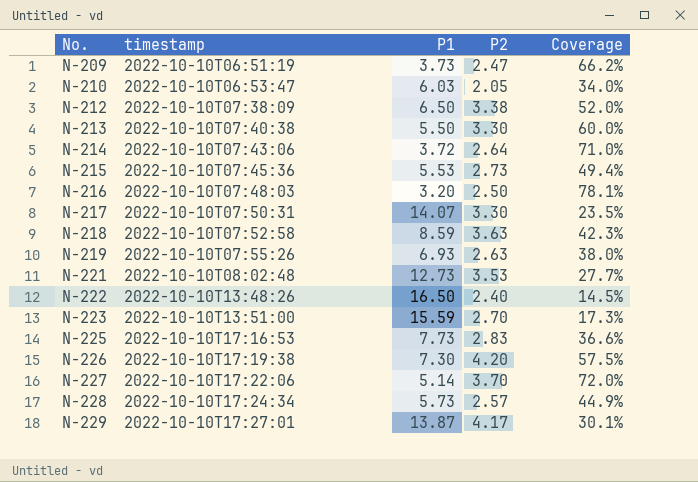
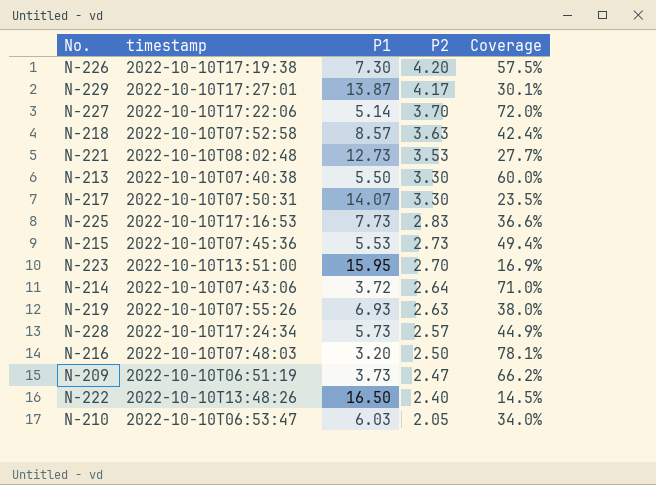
row order: No. ascending -> P2 descending
row N-212: 2022-10-10T07:38:09 | 6.50 | 3.38 | 52.0% -> none
N-218 | P1: 8.59 -> 8.57
N-218 | Coverage: 42.3% -> 42.4%
N-223 | P1: 15.59 -> 15.95
N-223 | Coverage: 17.3% -> 16.9%

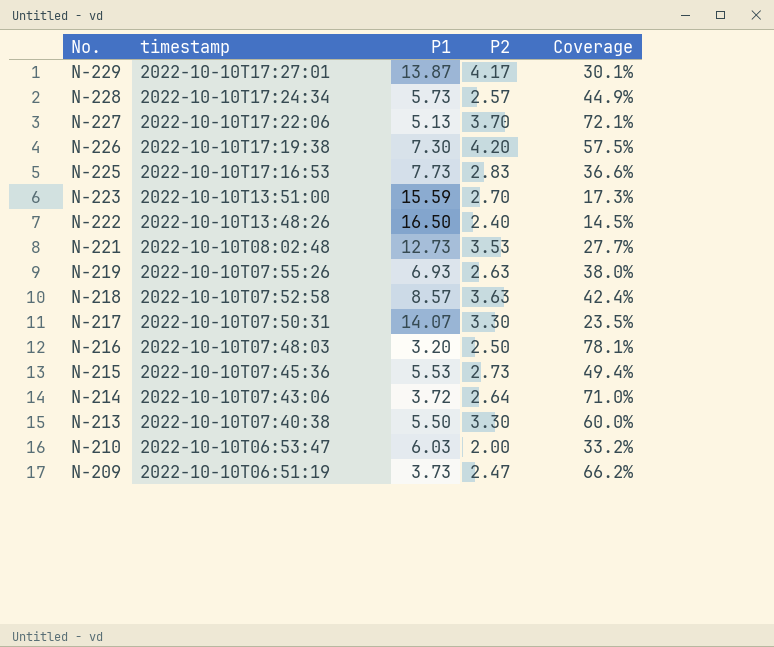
row order: P2 descending -> No. descending
N-227 | P1: 5.14 -> 5.13
N-227 | Coverage: 72.0% -> 72.1%
N-223 | P1: 15.95 -> 15.59
N-223 | Coverage: 16.9% -> 17.3%
N-210 | P2: 2.05 -> 2.00
N-210 | Coverage: 34.0% -> 33.2%

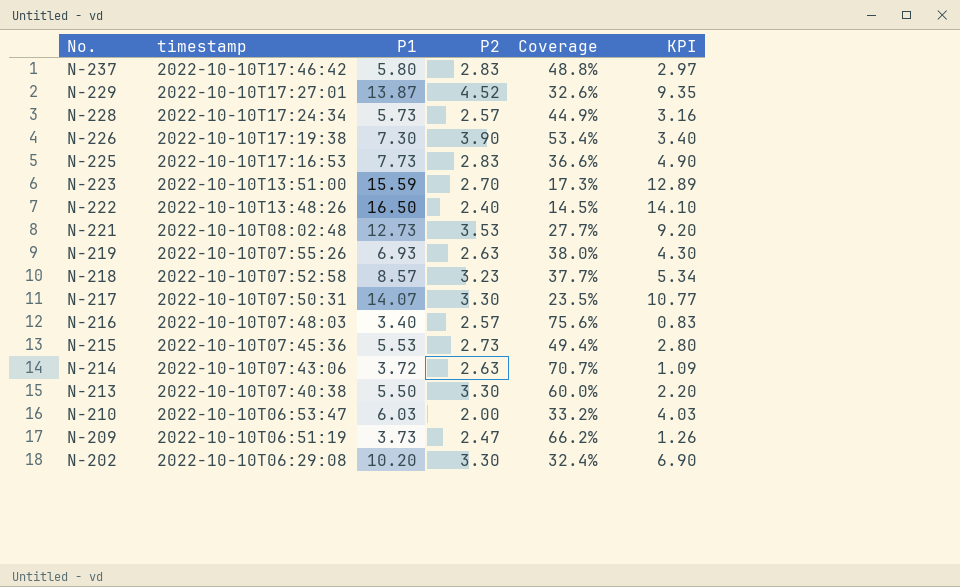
column KPI | formula: none -> [P1] - [P2]
row N-227: 2022-10-10T17:22:06 | 5.13 | 3.70 | 72.1% -> none
row N-237: none -> 2022-10-10T17:46:42 | 5.80 | 2.83 | 48.8% | 2.97
N-229 | P2: 4.17 -> 4.52
N-229 | Coverage: 30.1% -> 32.6%
N-226 | P2: 4.20 -> 3.90
N-226 | Coverage: 57.5% -> 53.4%
N-218 | P2: 3.63 -> 3.23
N-218 | Coverage: 42.4% -> 37.7%
N-216 | P1: 3.20 -> 3.40
N-216 | P2: 2.50 -> 2.57
N-216 | Coverage: 78.1% -> 75.6%
N-214 | P2: 2.64 -> 2.63
N-214 | Coverage: 71.0% -> 70.7%
row N-202: none -> 2022-10-10T06:29:08 | 10.20 | 3.30 | 32.4% | 6.90

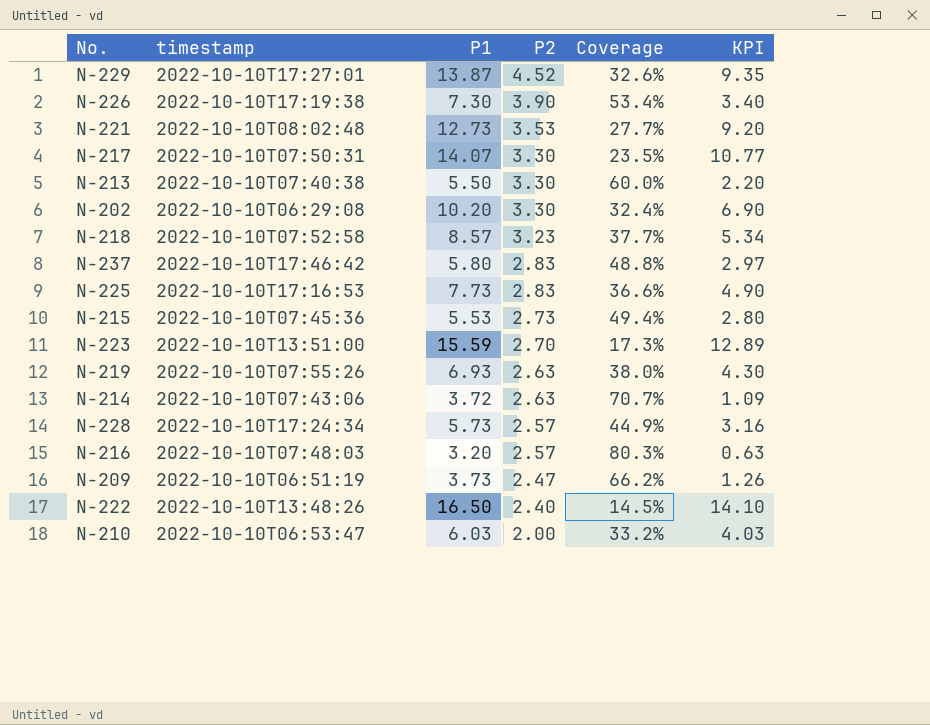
row order: No. descending -> P2 descending
N-216 | P1: 3.40 -> 3.20
N-216 | Coverage: 75.6% -> 80.3%
N-216 | KPI: 0.83 -> 0.63

